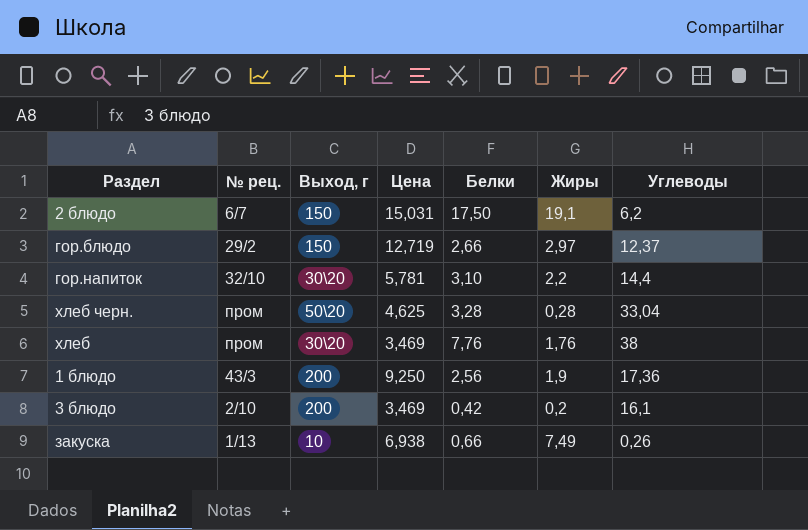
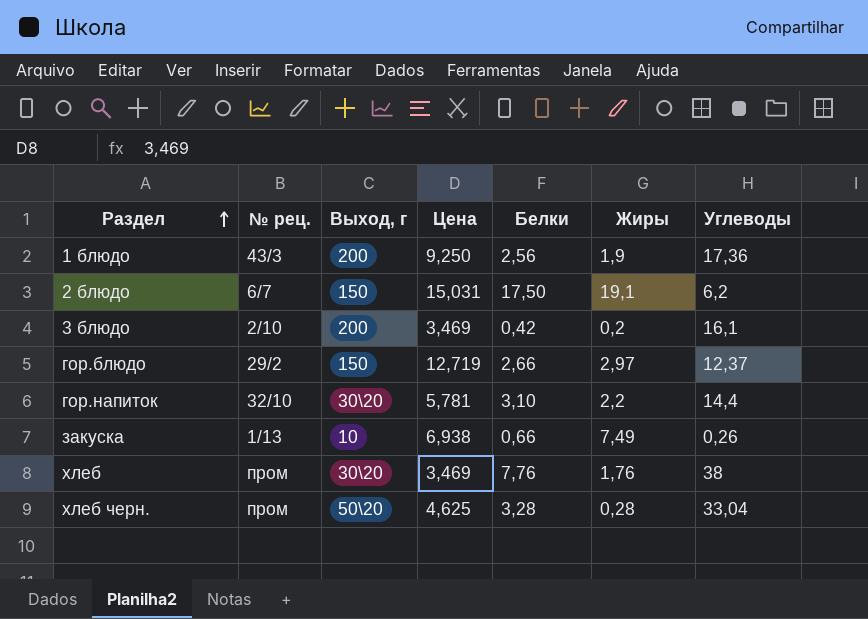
row order: none -> Раздел ascending

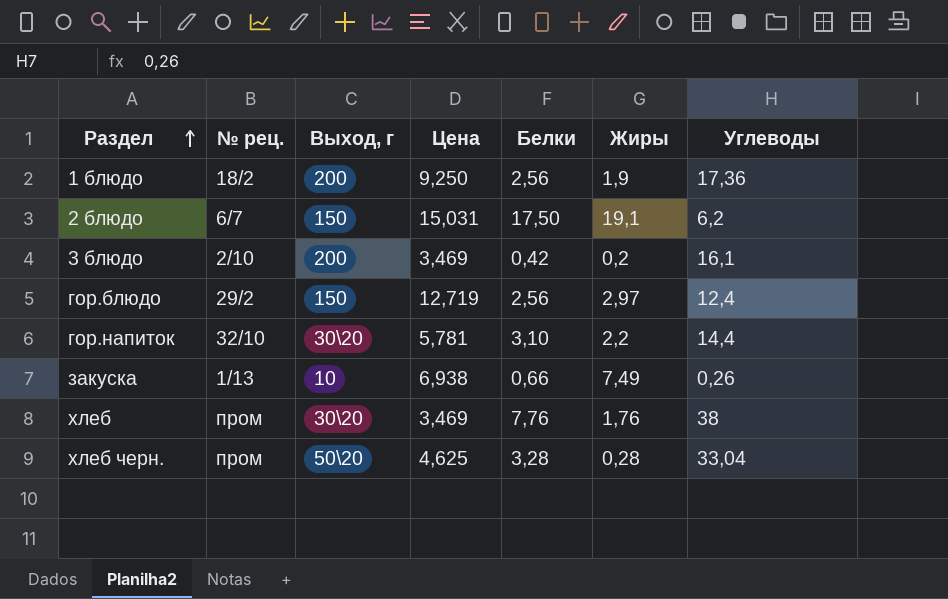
1 блюдо | № рец.: 43/3 -> 18/2
гор.блюдо | Белки: 2,66 -> 2,56
гор.блюдо | Углеводы: 12,37 -> 12,4

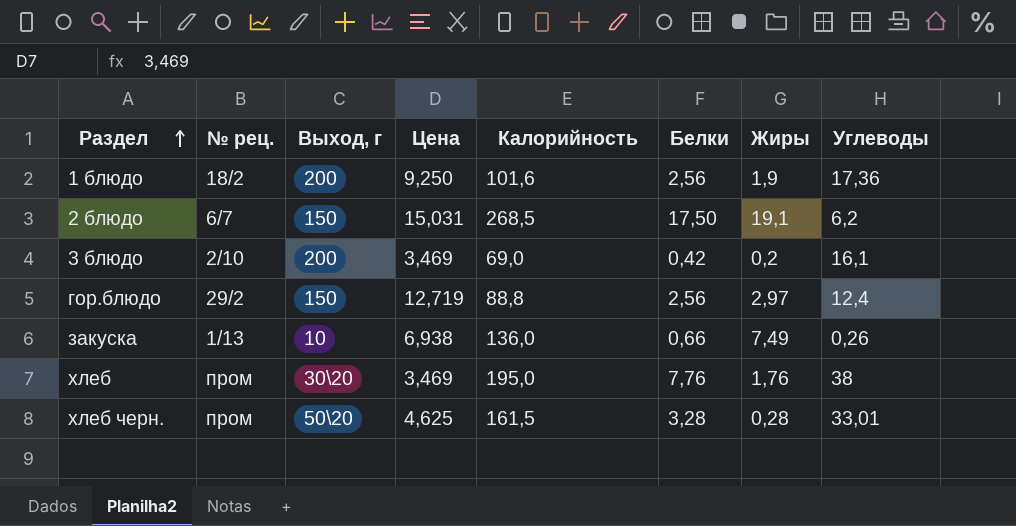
column Калорийность | position: none -> 5
row гор.напиток: 32/10 | 30\20 | 5,781 | 3,10 | 2,2 | 14,4 -> none
хлеб черн. | Углеводы: 33,04 -> 33,01

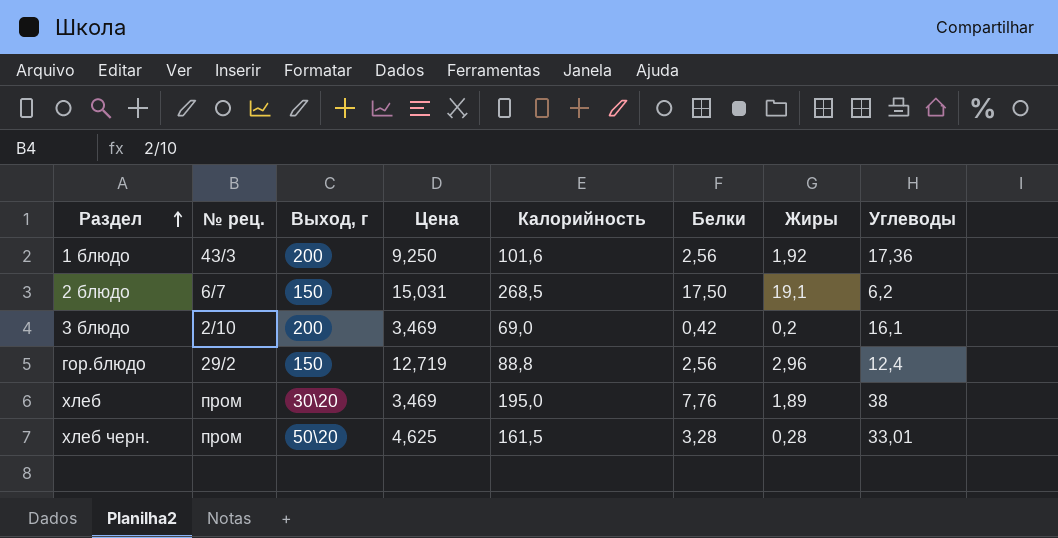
row закуска: 1/13 | 10 | 6,938 | 136,0 | 0,66 | 7,49 | 0,26 -> none
1 блюдо | № рец.: 18/2 -> 43/3
1 блюдо | Жиры: 1,9 -> 1,92
гор.блюдо | Жиры: 2,97 -> 2,96
хлеб | Жиры: 1,76 -> 1,89

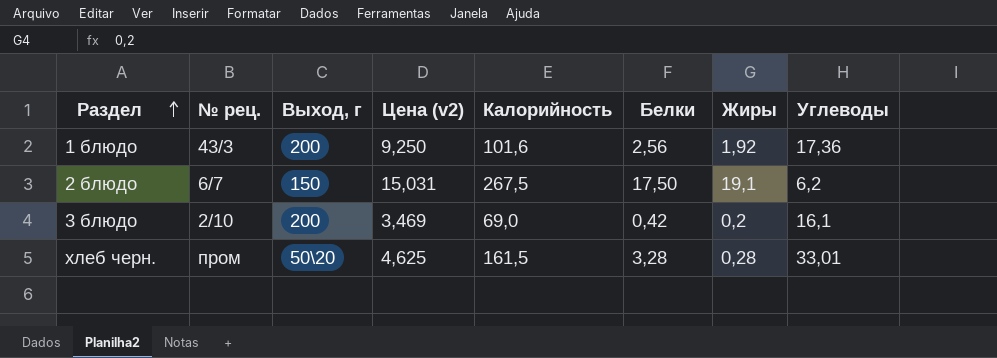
column name: Цена -> Цена (v2)
row гор.блюдо: 29/2 | 150 | 12,719 | 88,8 | 2,56 | 2,96 | 12,4 -> none
row хлеб: пром | 30\20 | 3,469 | 195,0 | 7,76 | 1,89 | 38 -> none
2 блюдо | Калорийность: 268,5 -> 267,5

